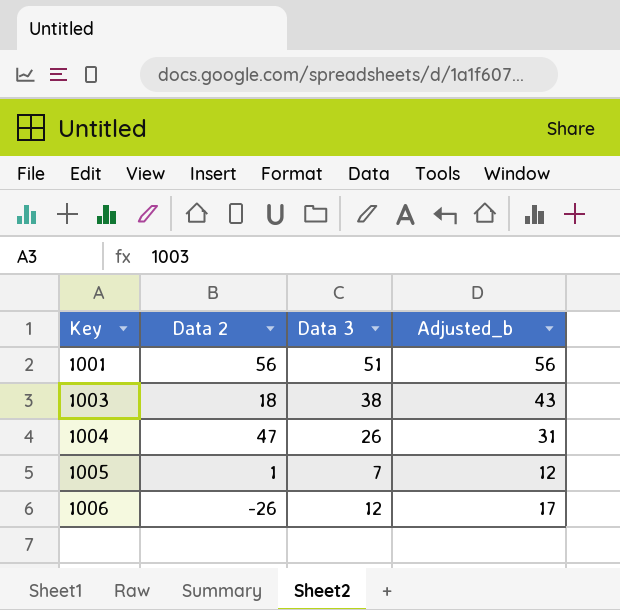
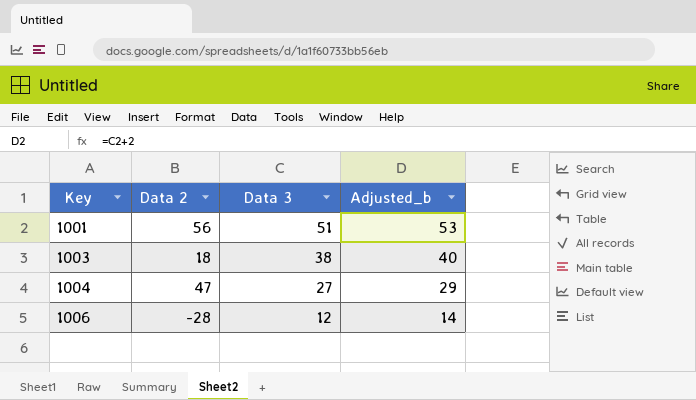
column Adjusted_b | formula: [Data 3] + 5 -> [Data 3] + 2
row 1005: 1 | 7 | 12 -> none
1004 | Data 3: 26 -> 27
1006 | Data 2: -26 -> -28

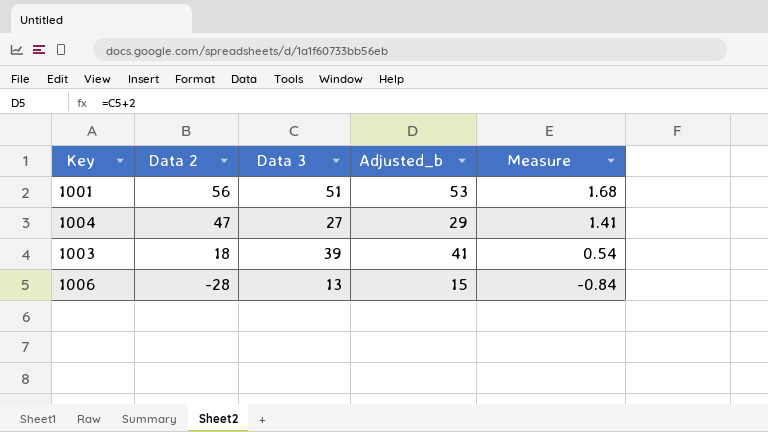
row order: Key ascending -> Data 2 descending
column Measure | formula: none -> [Data 2] * 0.03
1003 | Data 3: 38 -> 39
1003 | Adjusted_b: 40 -> 41
1006 | Data 3: 12 -> 13
1006 | Adjusted_b: 14 -> 15

